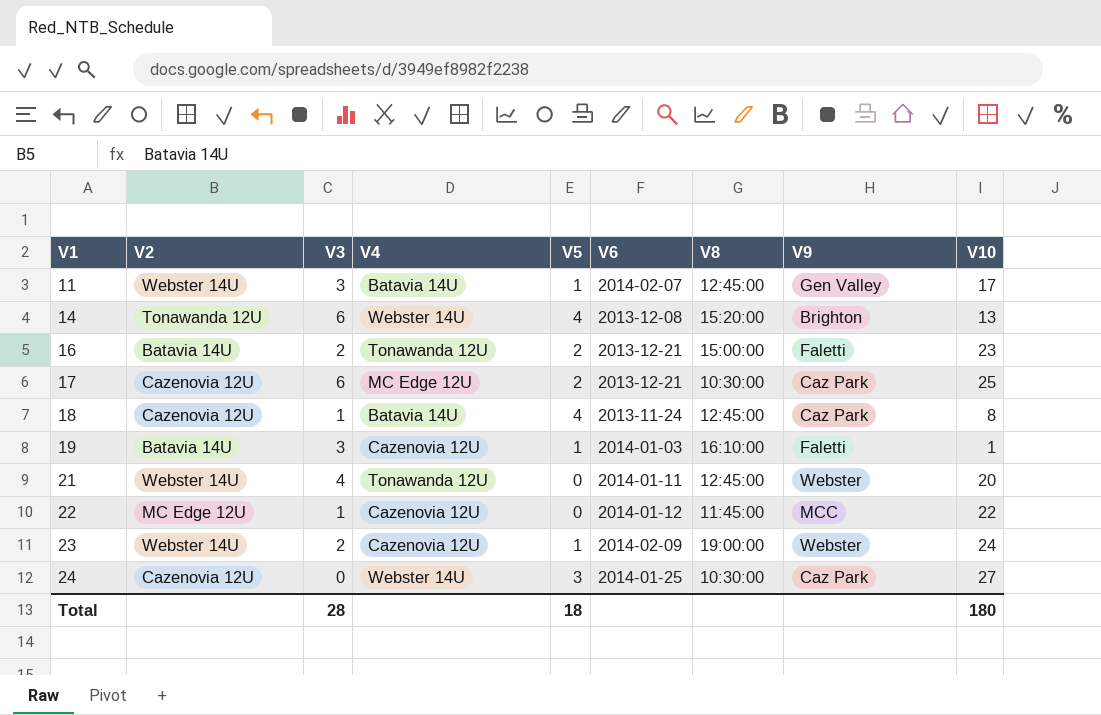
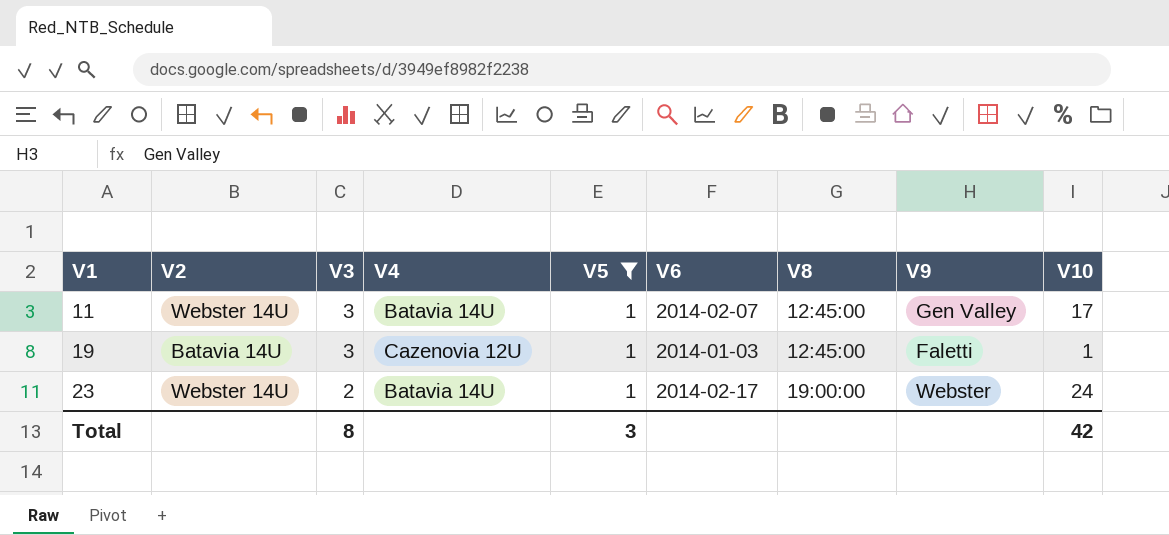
filter: none -> V5 = 1
19 | V8: 16:10:00 -> 12:45:00
23 | V4: Cazenovia 12U -> Batavia 14U
23 | V6: 2014-02-09 -> 2014-02-17
Total | V3: 28 -> 8
Total | V5: 18 -> 3
Total | V10: 180 -> 42

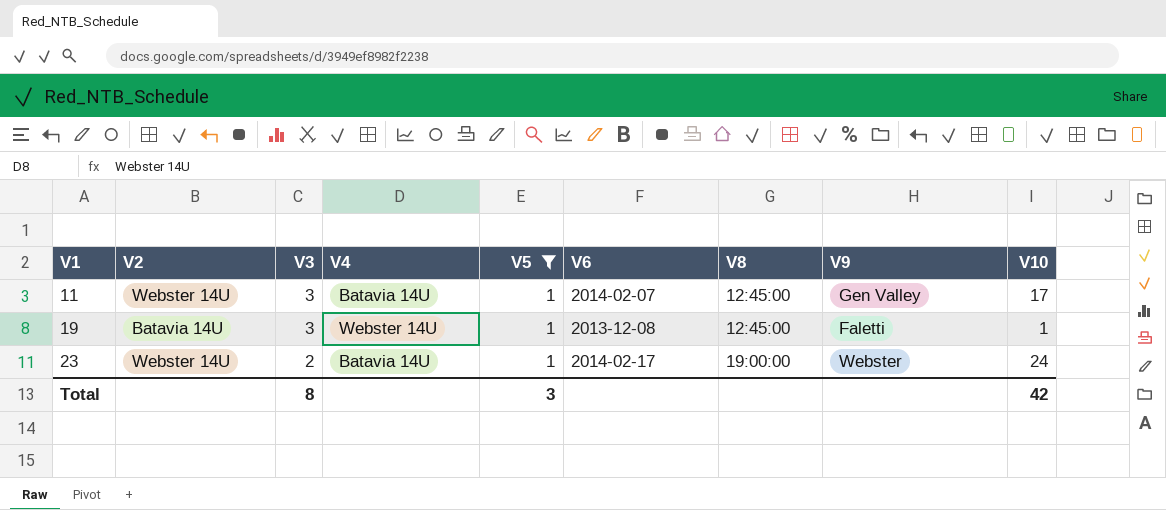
19 | V4: Cazenovia 12U -> Webster 14U
19 | V6: 2014-01-03 -> 2013-12-08

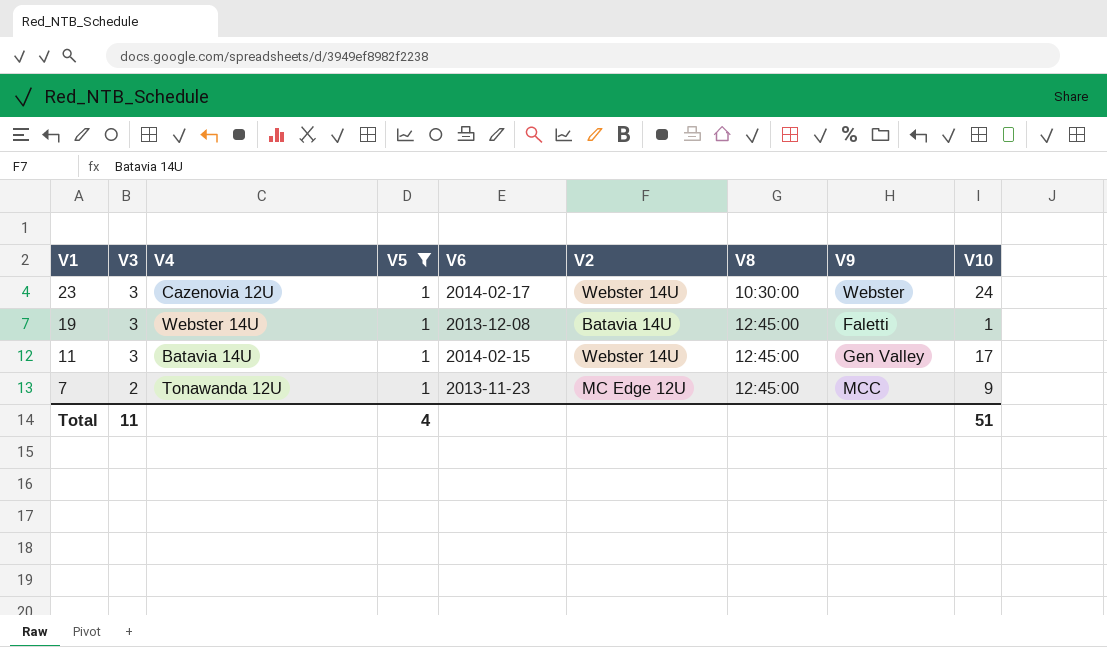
row order: V1 ascending -> V1 descending
column V2 | position: 2 -> 6
23 | V3: 2 -> 3
23 | V4: Batavia 14U -> Cazenovia 12U
23 | V8: 19:00:00 -> 10:30:00
11 | V6: 2014-02-07 -> 2014-02-15
row 7: none -> 2 | Tonawanda 12U | 1 | 2013-11-23 | MC Edge 12U | 12:45:00 | MCC | 9
Total | V3: 8 -> 11
Total | V5: 3 -> 4
Total | V10: 42 -> 51

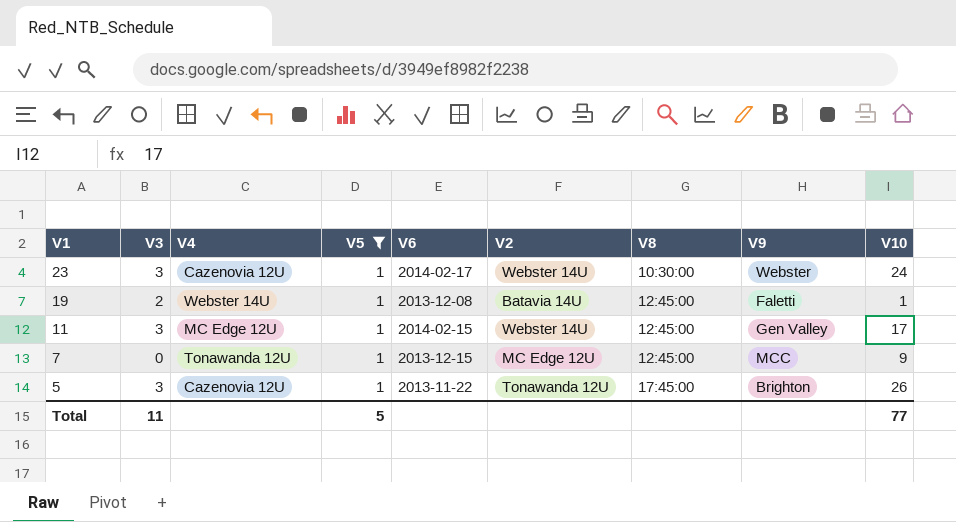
19 | V3: 3 -> 2
11 | V4: Batavia 14U -> MC Edge 12U
7 | V3: 2 -> 0
7 | V6: 2013-11-23 -> 2013-12-15
row 5: none -> 3 | Cazenovia 12U | 1 | 2013-11-22 | Tonawanda 12U | 17:45:00 | Brighton | 26
Total | V5: 4 -> 5
Total | V10: 51 -> 77

